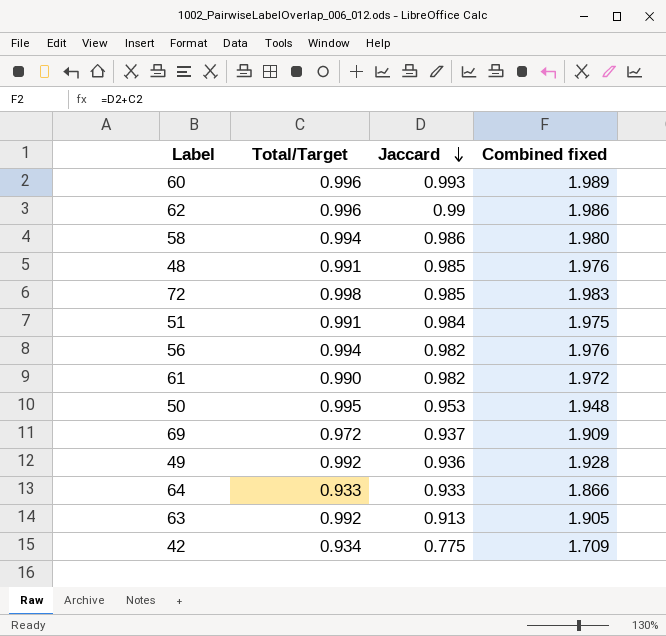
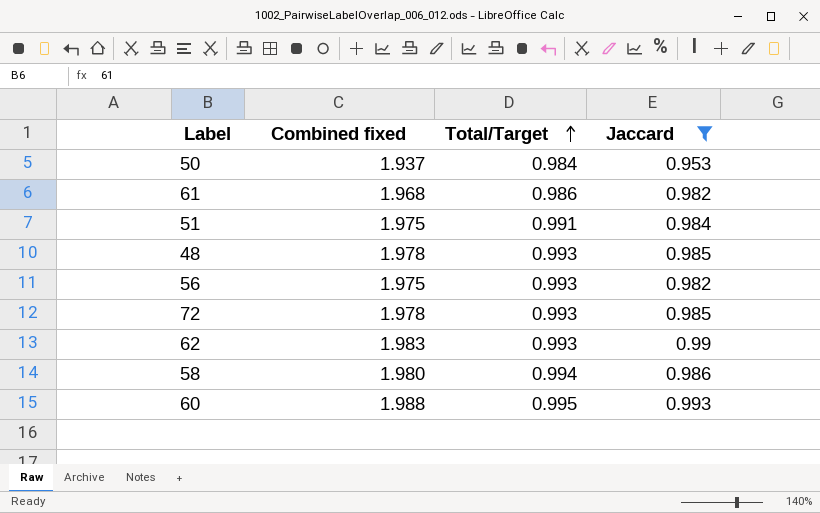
filter: none -> Jaccard >= 0.953
row order: Jaccard descending -> Total/Target ascending
column Combined fixed | position: 4 -> 2
50 | Combined fixed: 1.948 -> 1.937
50 | Total/Target: 0.995 -> 0.984
61 | Combined fixed: 1.972 -> 1.968
61 | Total/Target: 0.990 -> 0.986
48 | Combined fixed: 1.976 -> 1.978
48 | Total/Target: 0.991 -> 0.993
56 | Combined fixed: 1.976 -> 1.975
56 | Total/Target: 0.994 -> 0.993
72 | Combined fixed: 1.983 -> 1.978
72 | Total/Target: 0.998 -> 0.993
62 | Combined fixed: 1.986 -> 1.983
62 | Total/Target: 0.996 -> 0.993
60 | Combined fixed: 1.989 -> 1.988
60 | Total/Target: 0.996 -> 0.995

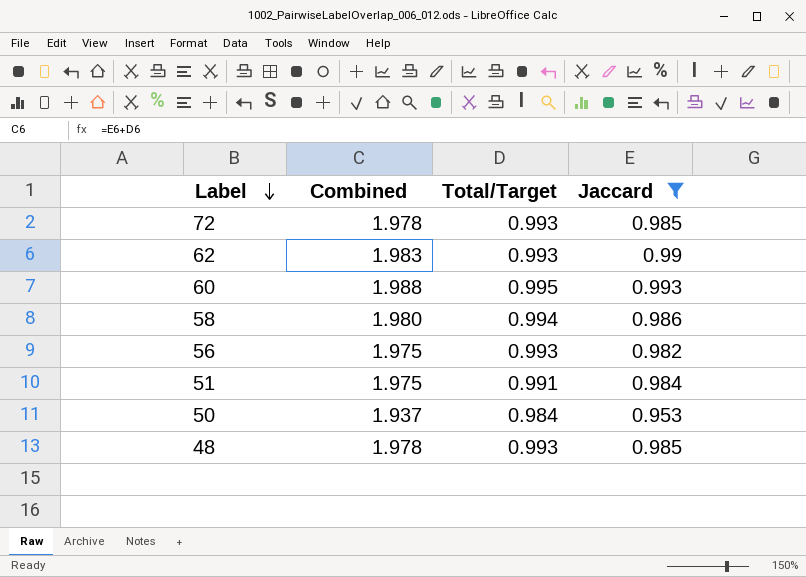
row order: Total/Target ascending -> Label descending
column name: Combined fixed -> Combined
row 61: 1.968 | 0.986 | 0.982 -> none

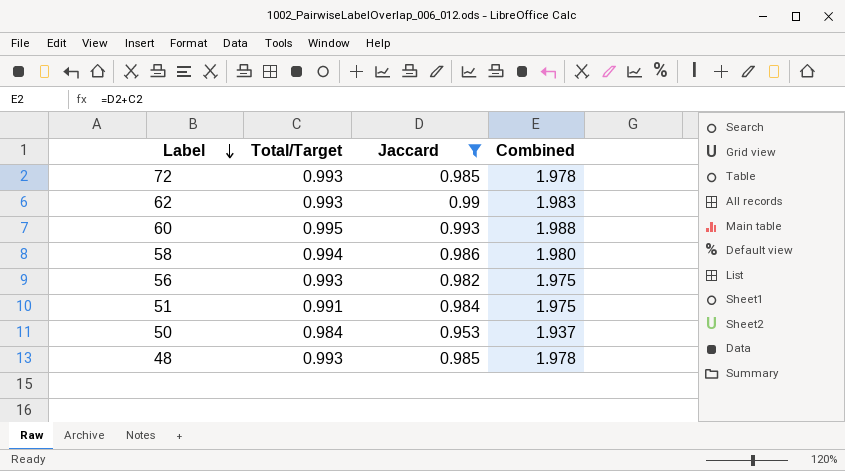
column Combined | position: 2 -> 4

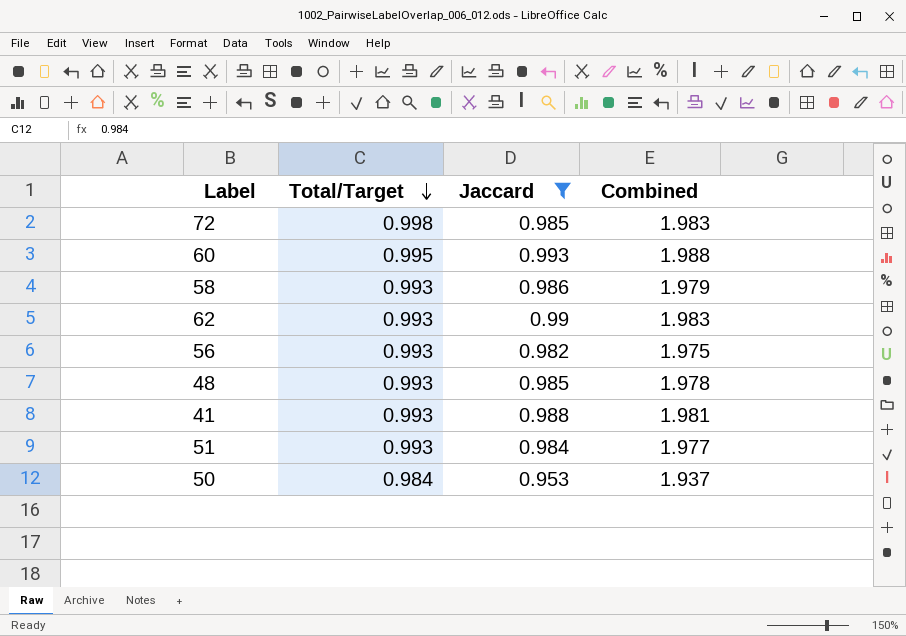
row order: Label descending -> Total/Target descending
72 | Total/Target: 0.993 -> 0.998
72 | Combined: 1.978 -> 1.983
58 | Total/Target: 0.994 -> 0.993
58 | Combined: 1.980 -> 1.979
row 41: none -> 0.993 | 0.988 | 1.981
51 | Total/Target: 0.991 -> 0.993
51 | Combined: 1.975 -> 1.977

